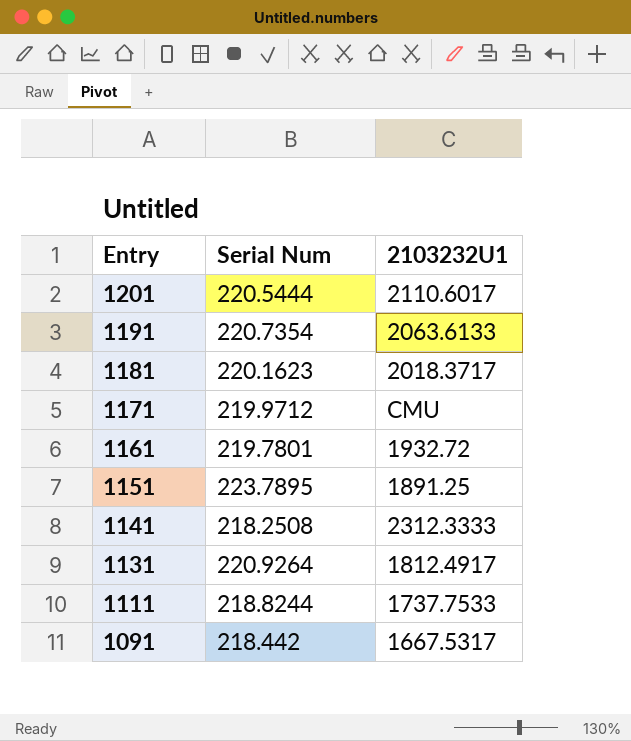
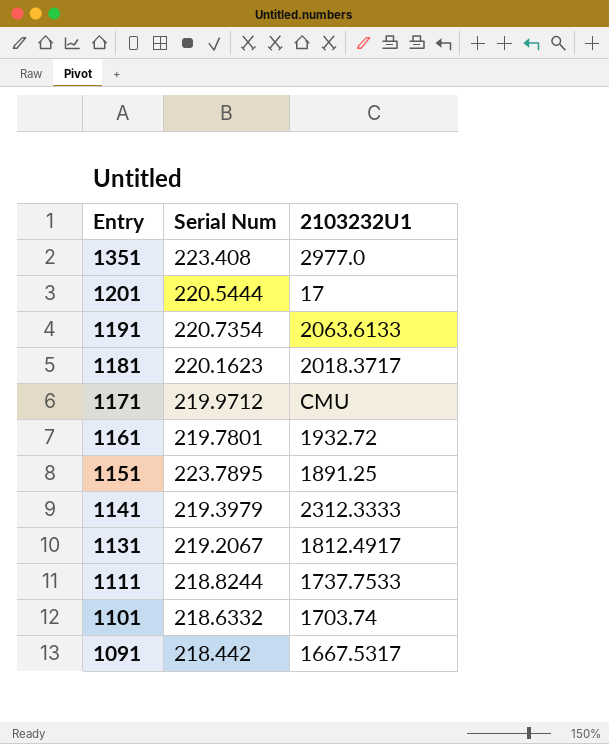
row 1351: none -> 223.408 | 2977.0
1201 | 2103232U1: 2110.6017 -> 17
1141 | Serial Num: 218.2508 -> 219.3979
1131 | Serial Num: 220.9264 -> 219.2067
row 1101: none -> 218.6332 | 1703.74

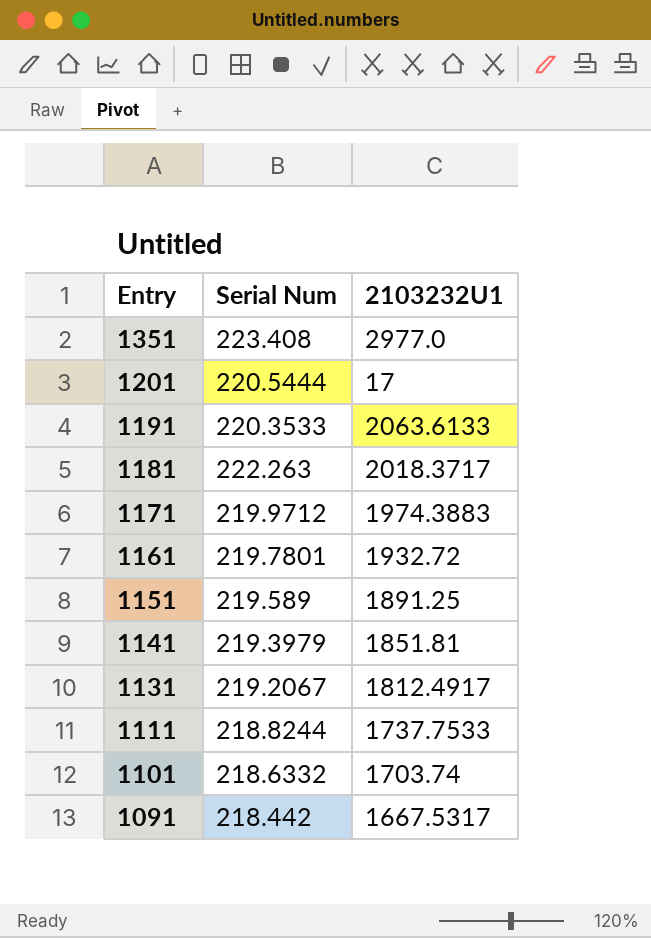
1191 | Serial Num: 220.7354 -> 220.3533
1181 | Serial Num: 220.1623 -> 222.263
1171 | 2103232U1: CMU -> 1974.3883
1151 | Serial Num: 223.7895 -> 219.589
1141 | 2103232U1: 2312.3333 -> 1851.81

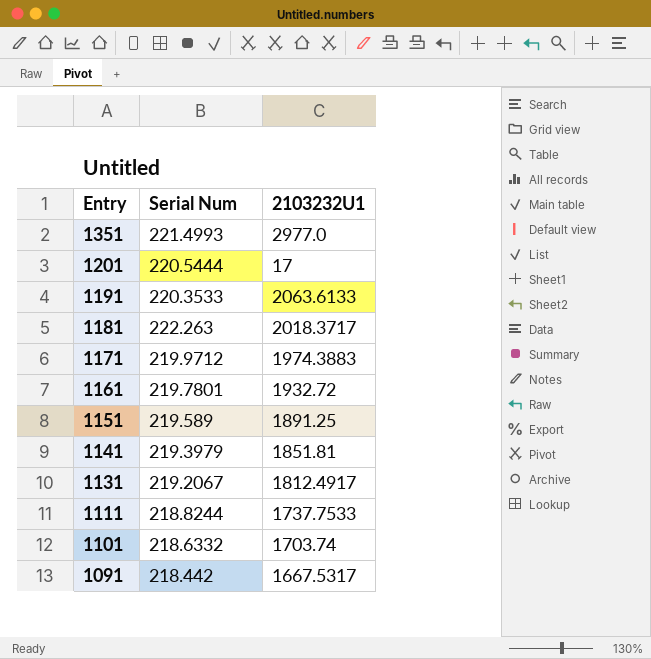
1351 | Serial Num: 223.408 -> 221.4993

